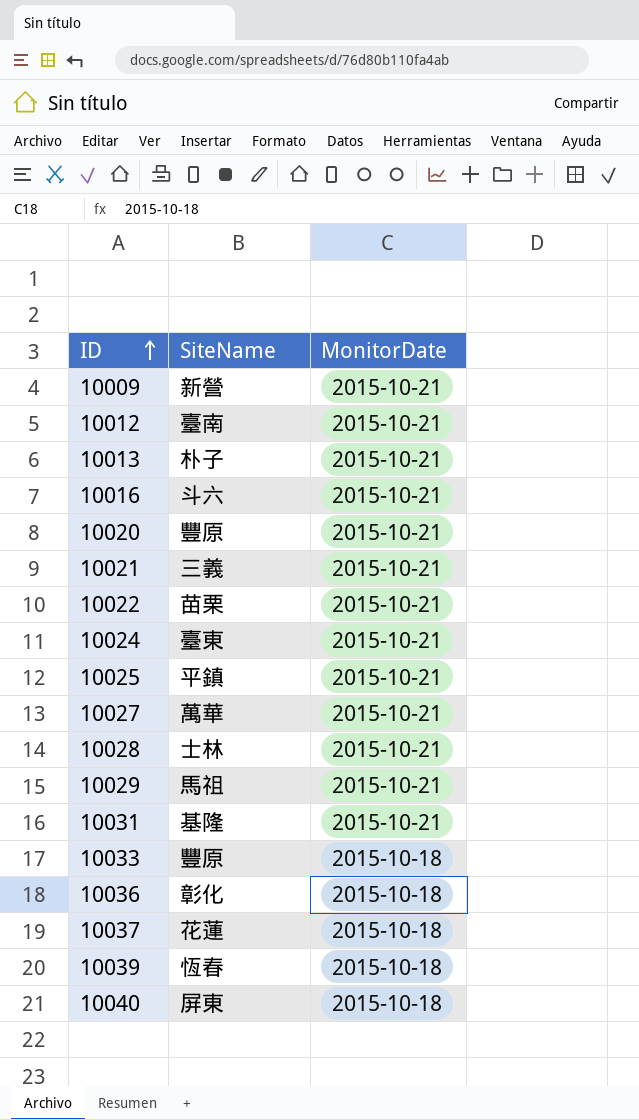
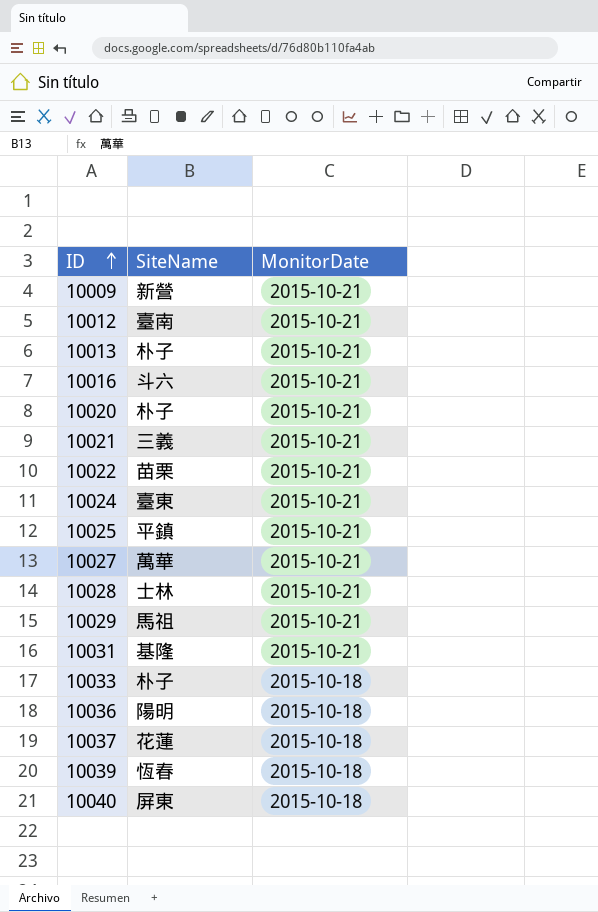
10020 | SiteName: 豐原 -> 朴子
10033 | SiteName: 豐原 -> 朴子
10036 | SiteName: 彰化 -> 陽明

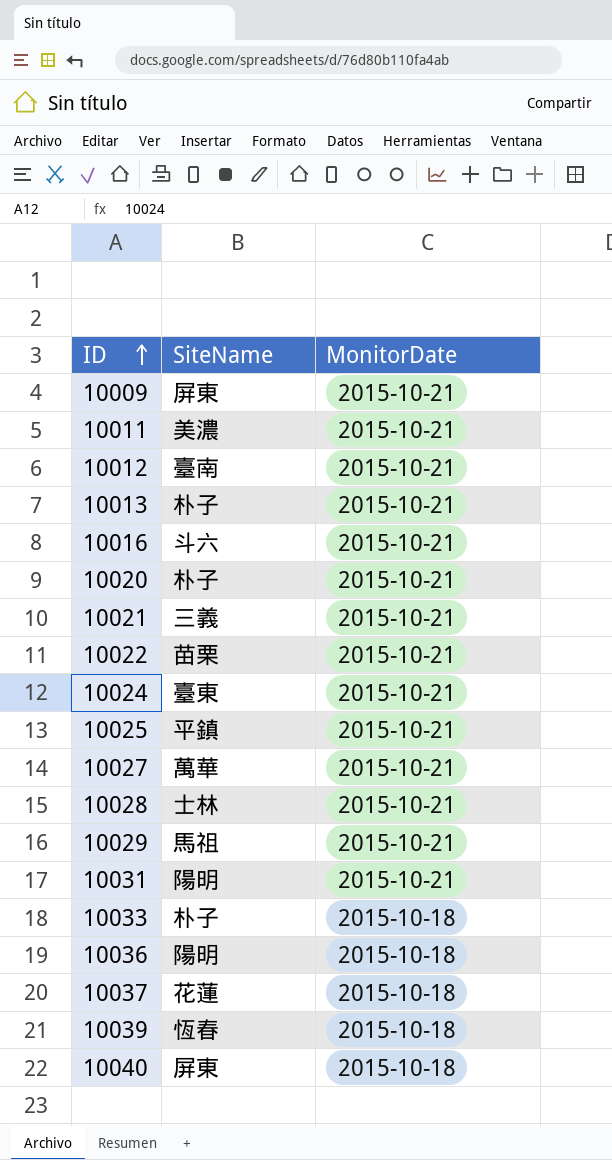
10009 | SiteName: 新營 -> 屏東
row 10011: none -> 美濃 | 2015-10-21
10031 | SiteName: 基隆 -> 陽明

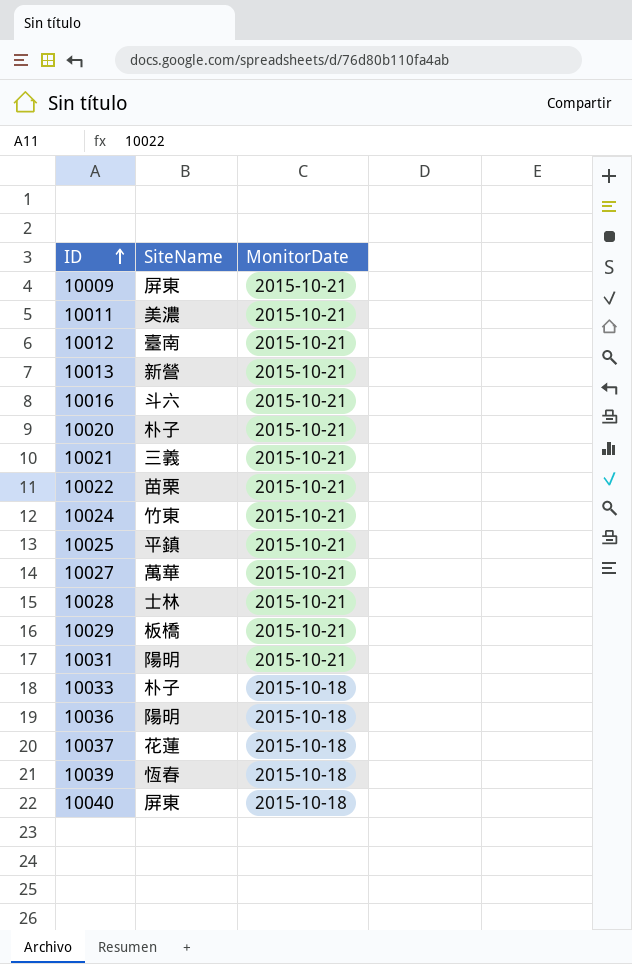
10013 | SiteName: 朴子 -> 新營
10024 | SiteName: 臺東 -> 竹東
10029 | SiteName: 馬祖 -> 板橋

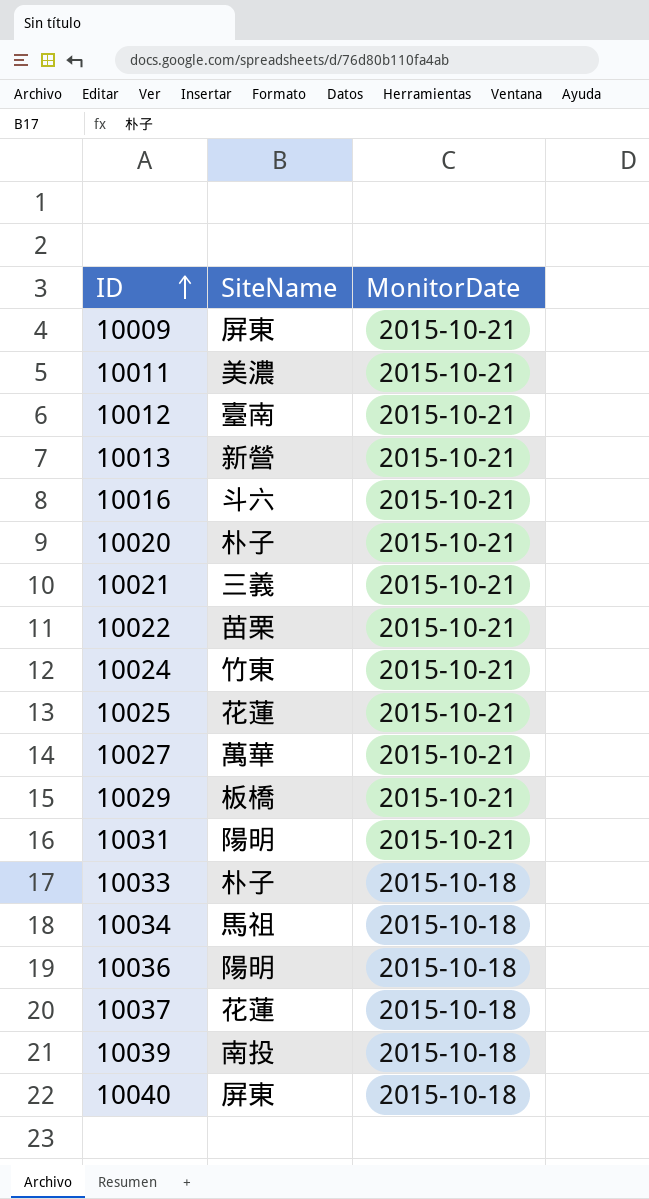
row 10028: 士林 | 2015-10-21 -> none
10025 | SiteName: 平鎮 -> 花蓮
row 10034: none -> 馬祖 | 2015-10-18
10039 | SiteName: 恆春 -> 南投

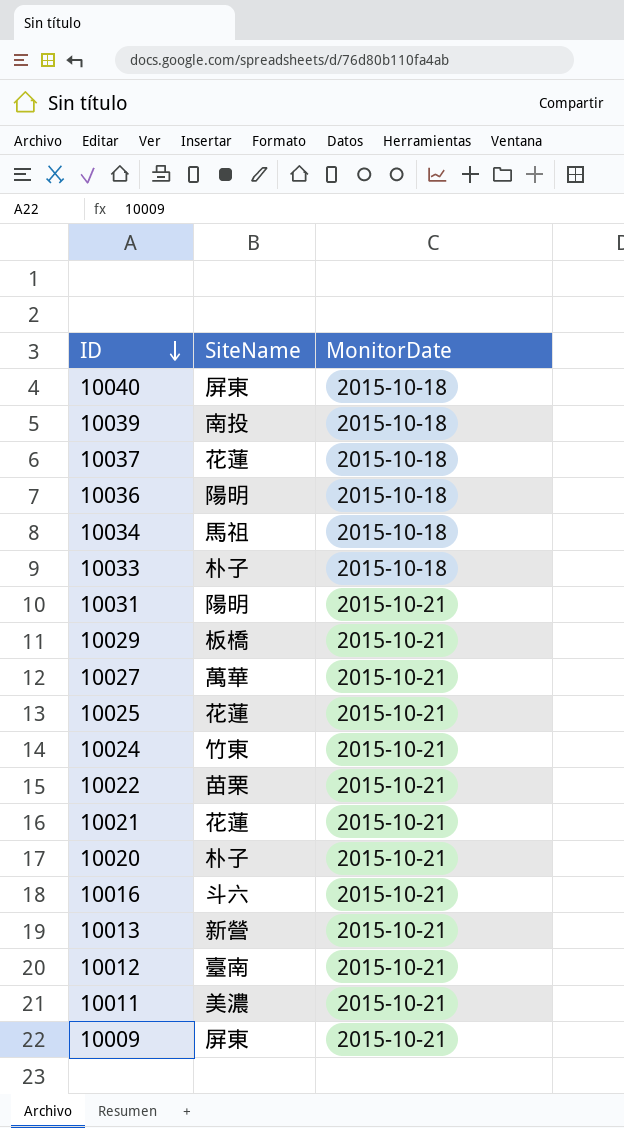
row order: ID ascending -> ID descending
10021 | SiteName: 三義 -> 花蓮

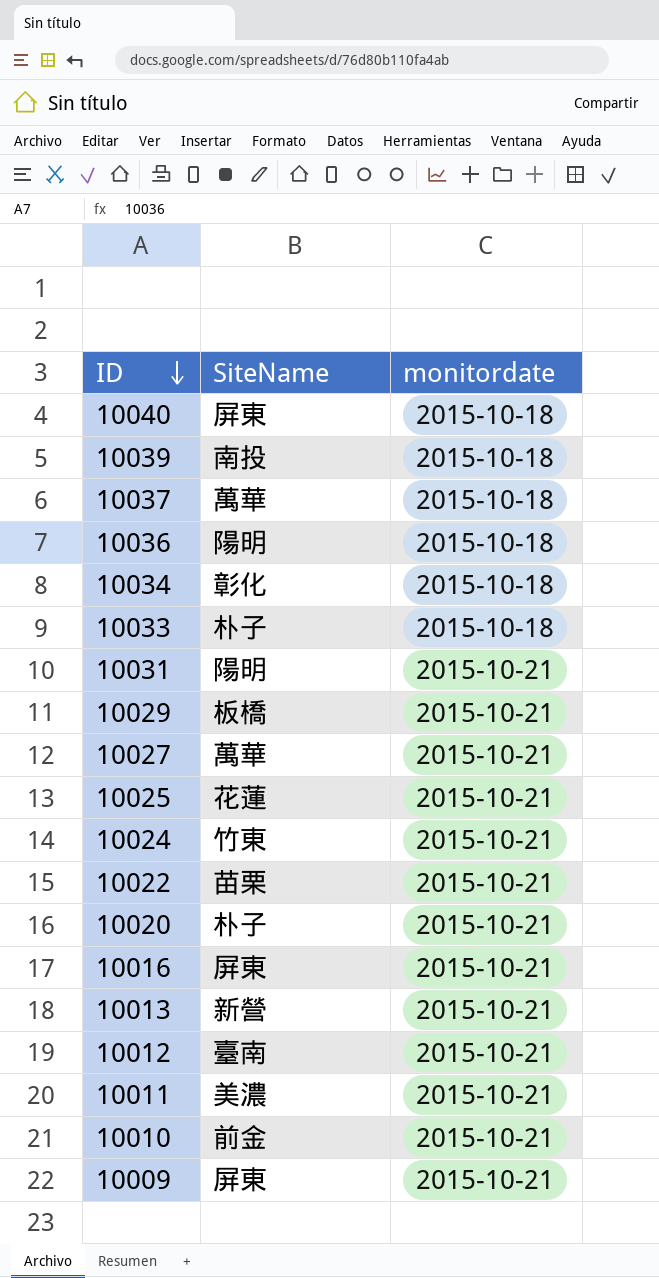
column name: MonitorDate -> monitordate
row 10021: 花蓮 | 2015-10-21 -> none
10037 | SiteName: 花蓮 -> 萬華
10034 | SiteName: 馬祖 -> 彰化
10016 | SiteName: 斗六 -> 屏東
row 10010: none -> 前金 | 2015-10-21

